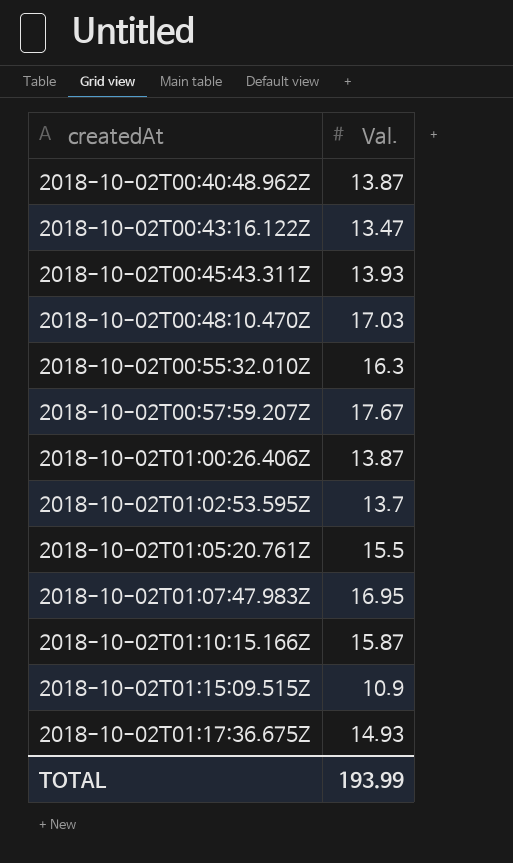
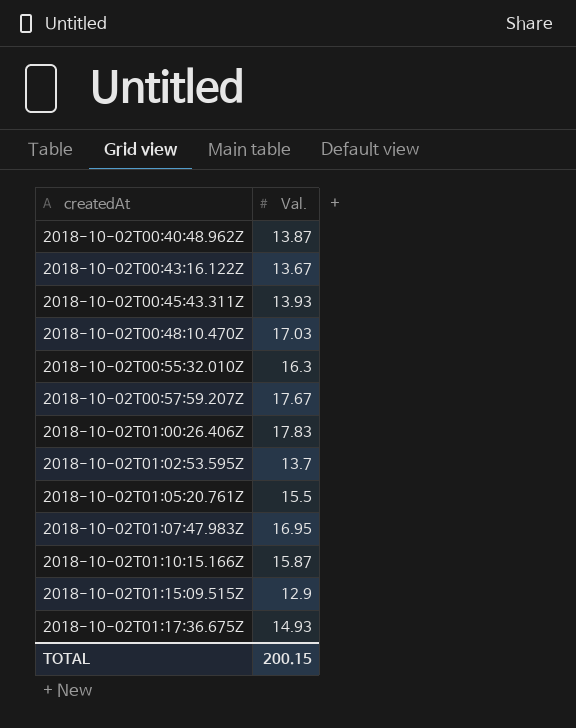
2018-10-02T00:43:16.122Z | Val.: 13.47 -> 13.67
2018-10-02T01:00:26.406Z | Val.: 13.87 -> 17.83
2018-10-02T01:15:09.515Z | Val.: 10.9 -> 12.9
TOTAL | Val.: 193.99 -> 200.15

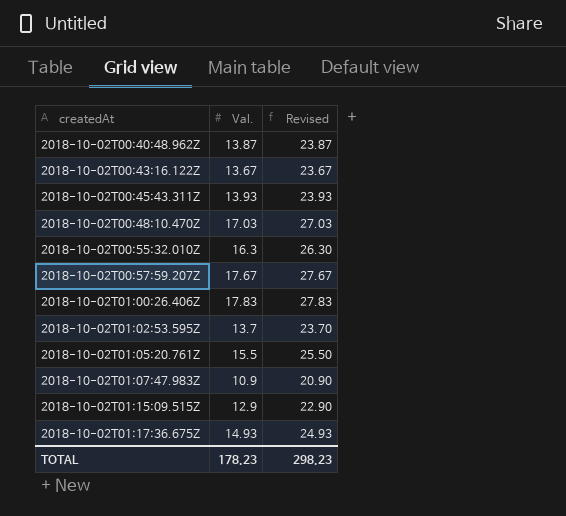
column Revised | formula: none -> [Val.] + 10
row 2018-10-02T01:10:15.166Z: 15.87 -> none
2018-10-02T01:07:47.983Z | Val.: 16.95 -> 10.9
TOTAL | Val.: 200.15 -> 178.23

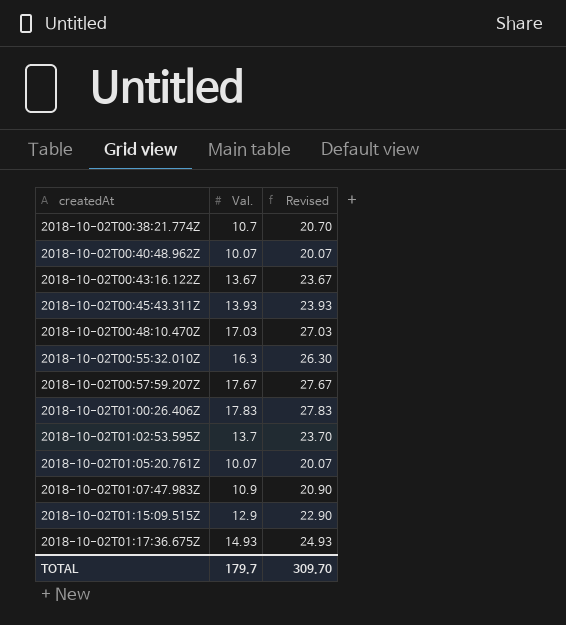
row 2018-10-02T00:38:21.774Z: none -> 10.7 | 20.70
2018-10-02T00:40:48.962Z | Val.: 13.87 -> 10.07
2018-10-02T00:40:48.962Z | Revised: 23.87 -> 20.07
2018-10-02T01:05:20.761Z | Val.: 15.5 -> 10.07
2018-10-02T01:05:20.761Z | Revised: 25.50 -> 20.07
TOTAL | Val.: 178.23 -> 179.7
TOTAL | Revised: 298.23 -> 309.70

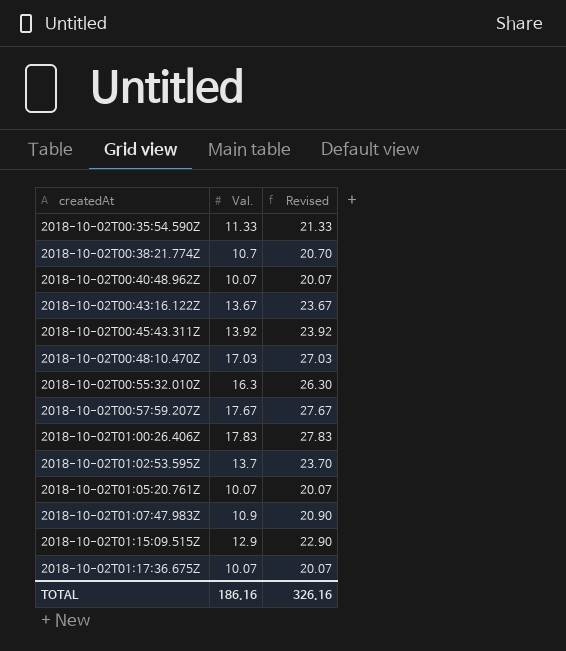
row 2018-10-02T00:35:54.590Z: none -> 11.33 | 21.33
2018-10-02T00:45:43.311Z | Val.: 13.93 -> 13.92
2018-10-02T00:45:43.311Z | Revised: 23.93 -> 23.92
2018-10-02T01:17:36.675Z | Val.: 14.93 -> 10.07
2018-10-02T01:17:36.675Z | Revised: 24.93 -> 20.07
TOTAL | Val.: 179.7 -> 186.16
TOTAL | Revised: 309.70 -> 326.16

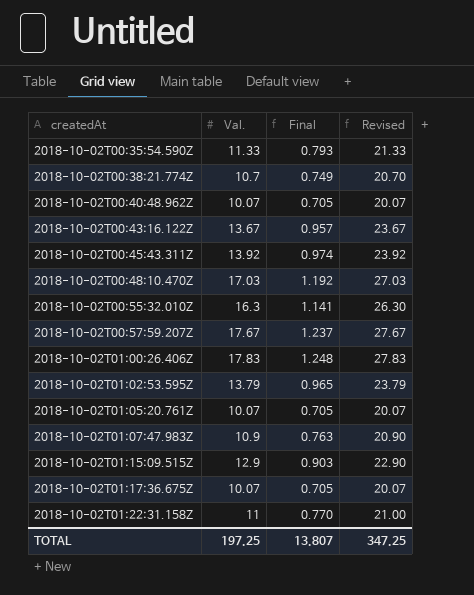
column Final | formula: none -> [Val.] * 0.07
2018-10-02T01:02:53.595Z | Val.: 13.7 -> 13.79
2018-10-02T01:02:53.595Z | Revised: 23.70 -> 23.79
row 2018-10-02T01:22:31.158Z: none -> 11 | 0.770 | 21.00
TOTAL | Val.: 186.16 -> 197.25
TOTAL | Revised: 326.16 -> 347.25

